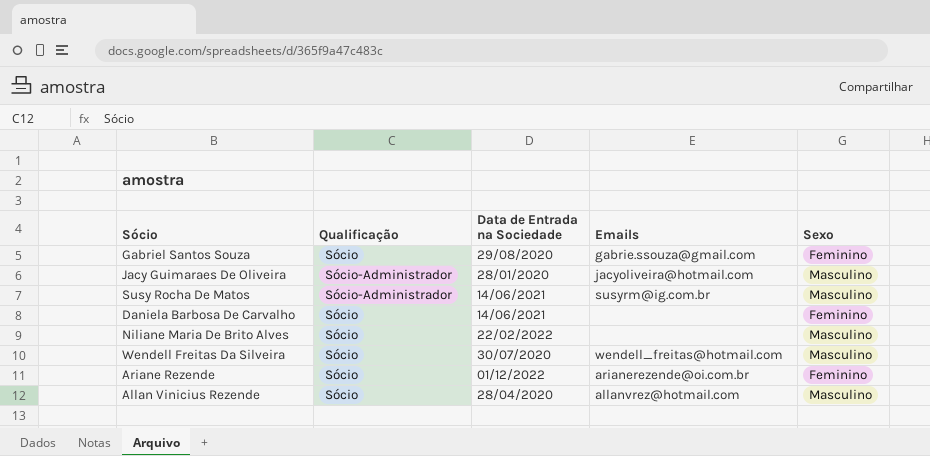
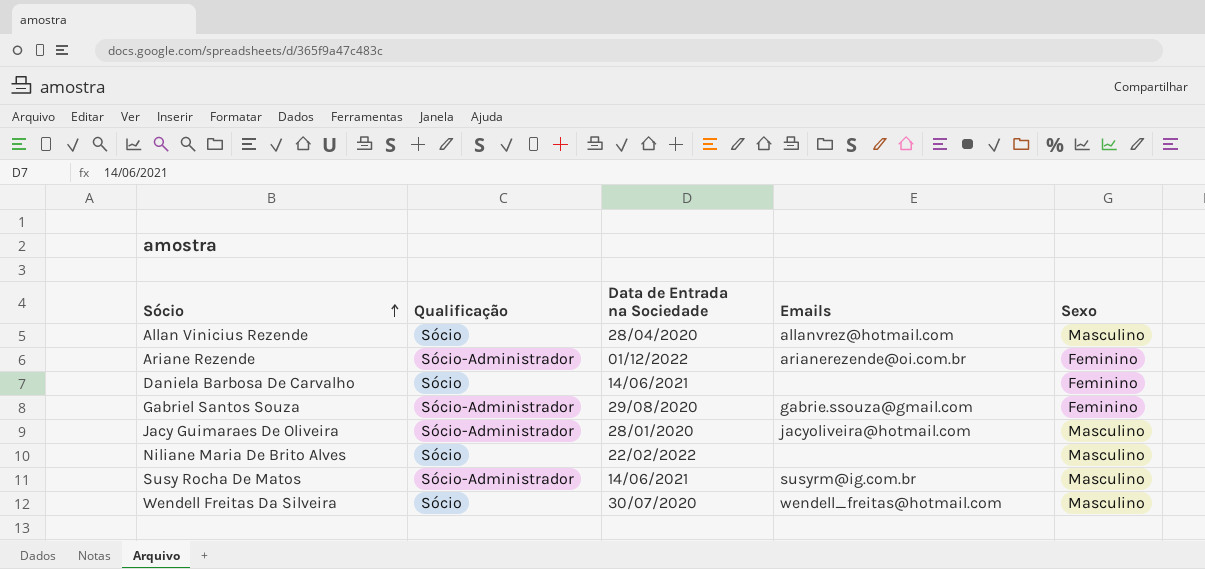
row order: none -> Sócio ascending
Ariane Rezende | Qualificação: Sócio -> Sócio-Administrador
Gabriel Santos Souza | Qualificação: Sócio -> Sócio-Administrador

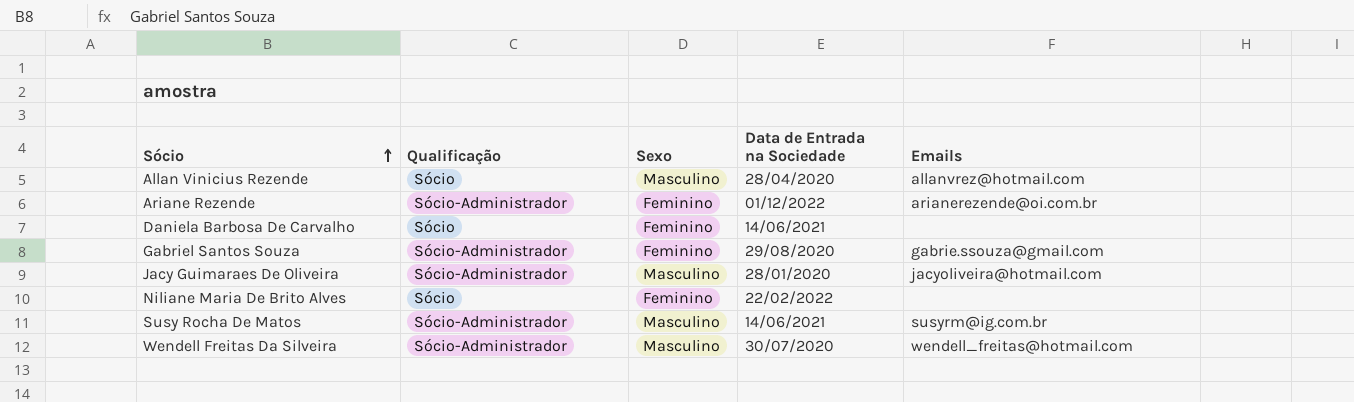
column Sexo | position: 5 -> 3
Niliane Maria De Brito Alves | Sexo: Masculino -> Feminino
Wendell Freitas Da Silveira | Qualificação: Sócio -> Sócio-Administrador

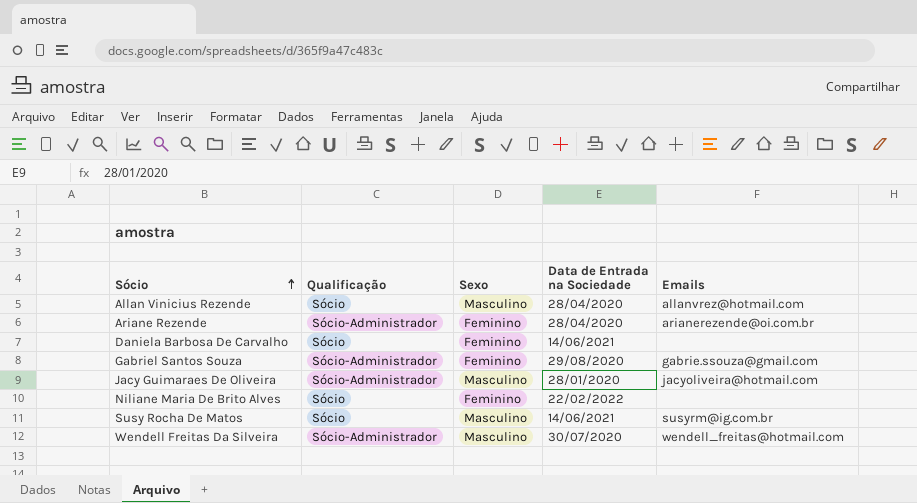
Ariane Rezende | Data de Entrada na Sociedade: 01/12/2022 -> 28/04/2020
Susy Rocha De Matos | Qualificação: Sócio-Administrador -> Sócio

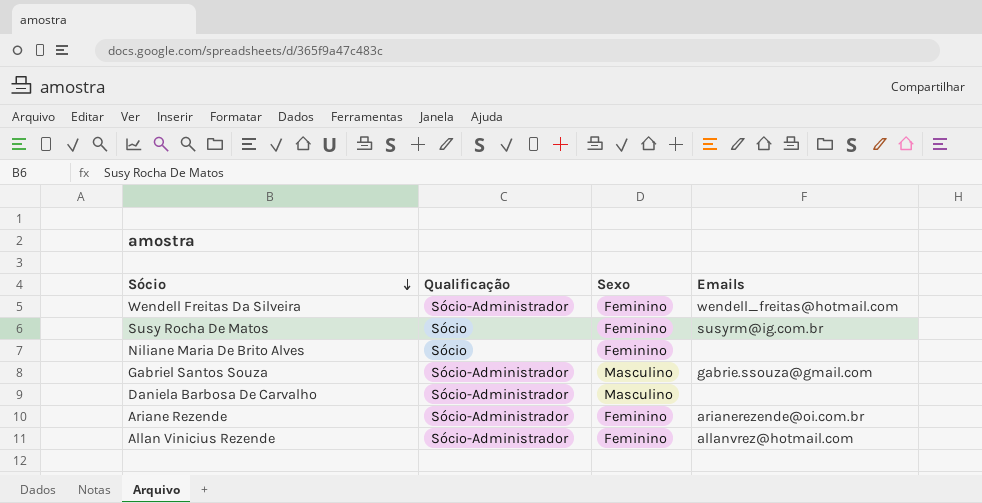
row order: Sócio ascending -> Sócio descending
column Data de Entrada na Sociedade | position: 4 -> none
row Jacy Guimaraes De Oliveira: Sócio-Administrador | Masculino | 28/01/2020 | jacyoliveira@hotmail.com -> none
Wendell Freitas Da Silveira | Sexo: Masculino -> Feminino
Susy Rocha De Matos | Sexo: Masculino -> Feminino
Gabriel Santos Souza | Sexo: Feminino -> Masculino
Daniela Barbosa De Carvalho | Qualificação: Sócio -> Sócio-Administrador
Daniela Barbosa De Carvalho | Sexo: Feminino -> Masculino
Allan Vinicius Rezende | Qualificação: Sócio -> Sócio-Administrador
Allan Vinicius Rezende | Sexo: Masculino -> Feminino

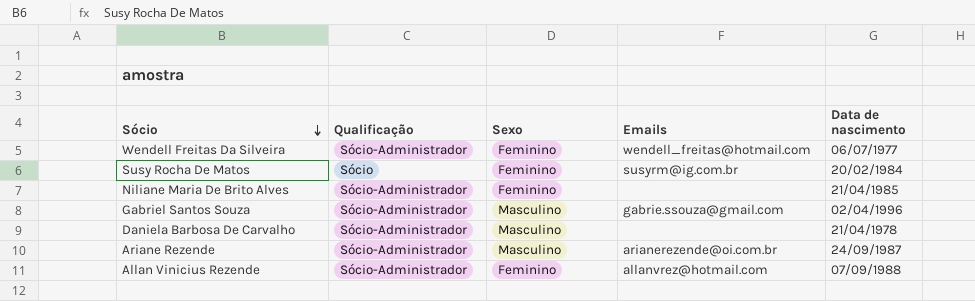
column Data de nascimento | position: none -> 5
Niliane Maria De Brito Alves | Qualificação: Sócio -> Sócio-Administrador
Ariane Rezende | Sexo: Feminino -> Masculino

